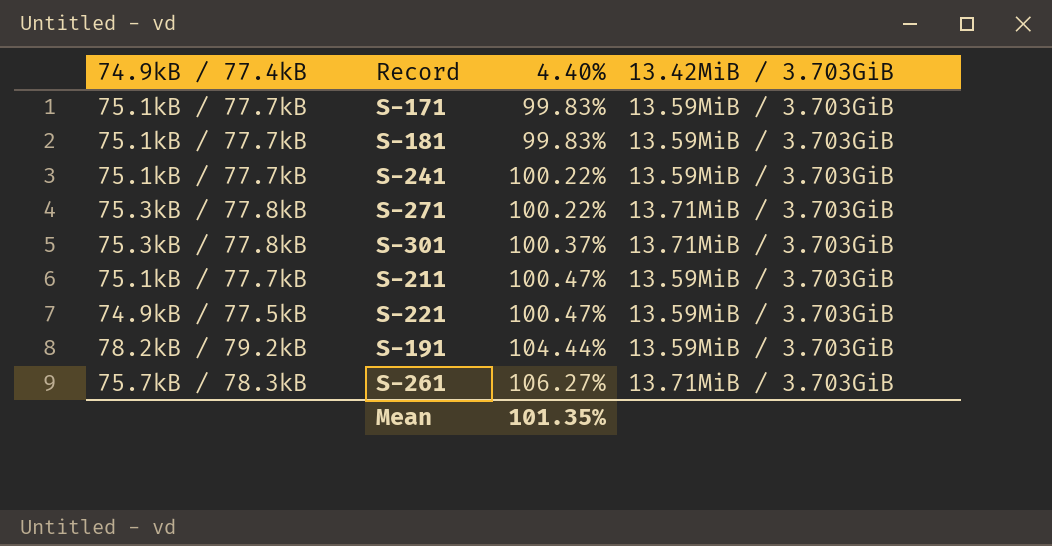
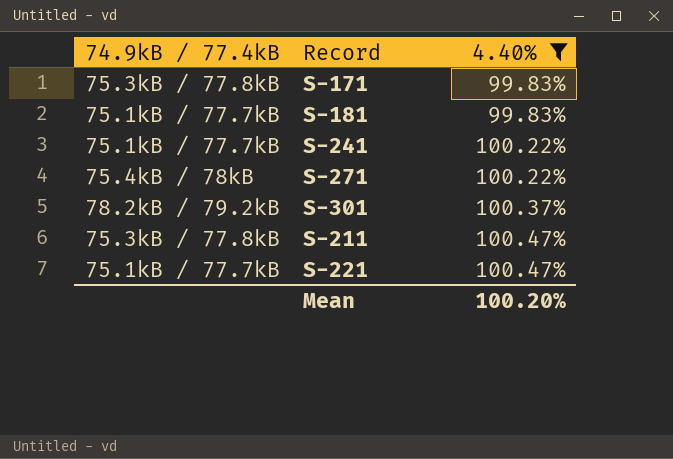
filter: none -> 4.40% <= 100.47%
column 13.42MiB / 3.703GiB | position: 4 -> none
S-171 | 74.9kB / 77.4kB: 75.1kB / 77.7kB -> 75.3kB / 77.8kB
S-271 | 74.9kB / 77.4kB: 75.3kB / 77.8kB -> 75.4kB / 78kB
S-301 | 74.9kB / 77.4kB: 75.3kB / 77.8kB -> 78.2kB / 79.2kB
S-211 | 74.9kB / 77.4kB: 75.1kB / 77.7kB -> 75.3kB / 77.8kB
S-221 | 74.9kB / 77.4kB: 74.9kB / 77.5kB -> 75.1kB / 77.7kB
Mean | 4.40%: 101.35% -> 100.20%

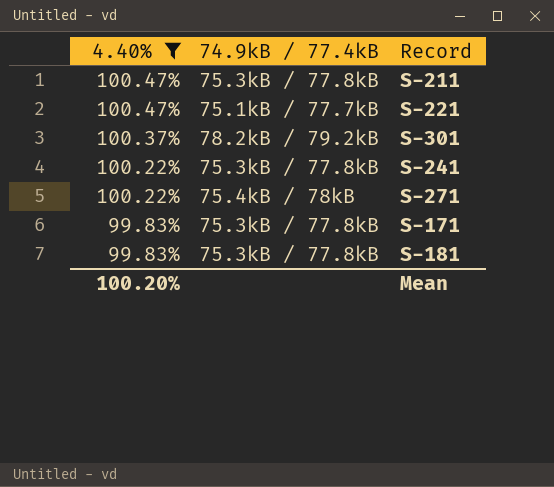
row order: 4.40% ascending -> 4.40% descending
column 4.40% | position: 3 -> 1
S-241 | 74.9kB / 77.4kB: 75.1kB / 77.7kB -> 75.3kB / 77.8kB
S-181 | 74.9kB / 77.4kB: 75.1kB / 77.7kB -> 75.3kB / 77.8kB

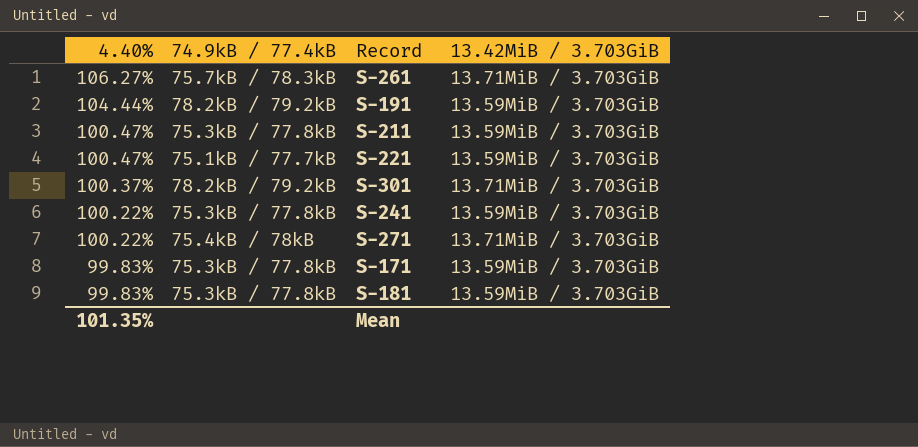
filter: 4.40% <= 100.47% -> none
column 13.42MiB / 3.703GiB | position: none -> 4
Mean | 4.40%: 100.20% -> 101.35%

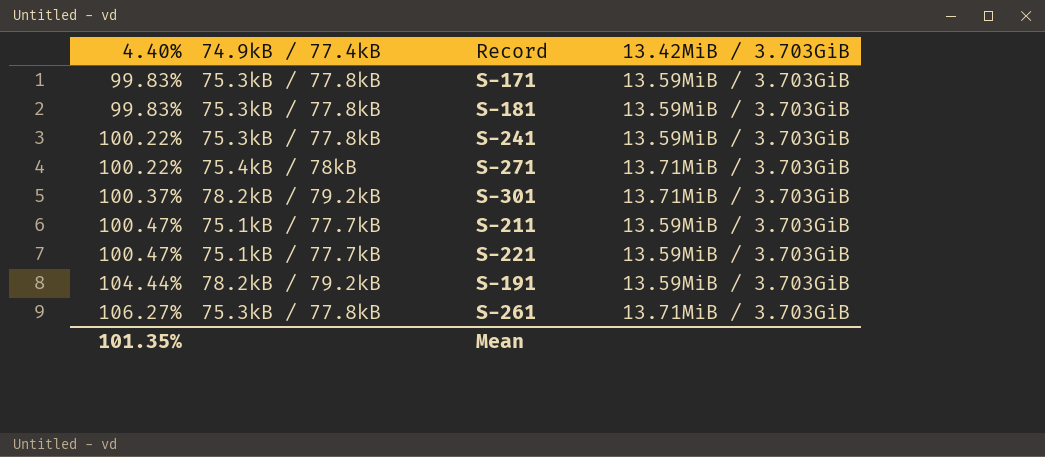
row order: 4.40% descending -> 4.40% ascending
S-211 | 74.9kB / 77.4kB: 75.3kB / 77.8kB -> 75.1kB / 77.7kB
S-261 | 74.9kB / 77.4kB: 75.7kB / 78.3kB -> 75.3kB / 77.8kB

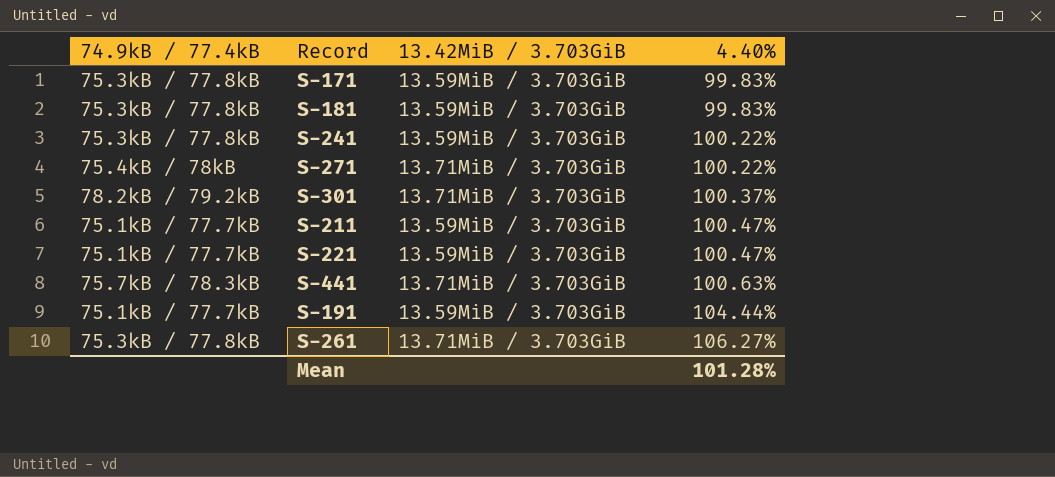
column 4.40% | position: 1 -> 4
row S-441: none -> 75.7kB / 78.3kB | 13.71MiB / 3.703GiB | 100.63%
S-191 | 74.9kB / 77.4kB: 78.2kB / 79.2kB -> 75.1kB / 77.7kB
Mean | 4.40%: 101.35% -> 101.28%

